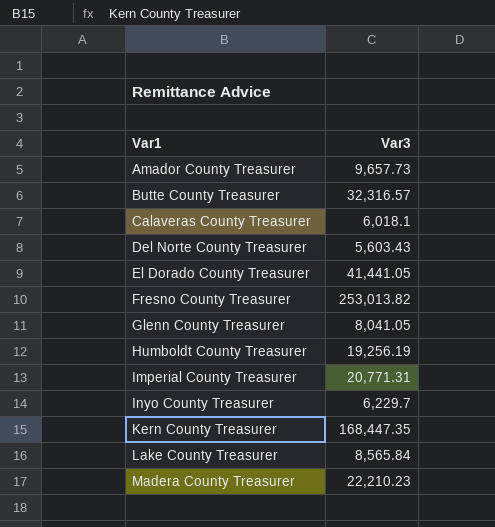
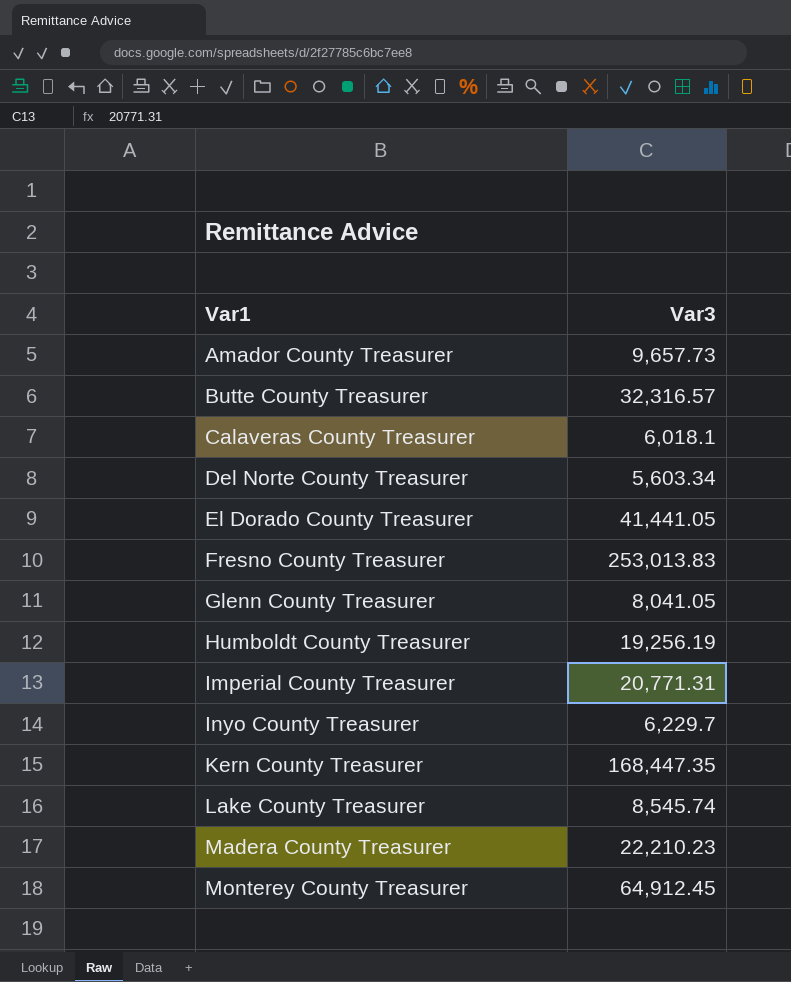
Del Norte County Treasurer | Var3: 5,603.43 -> 5,603.34
Fresno County Treasurer | Var3: 253,013.82 -> 253,013.83
Lake County Treasurer | Var3: 8,565.84 -> 8,545.74
row Monterey County Treasurer: none -> 64,912.45

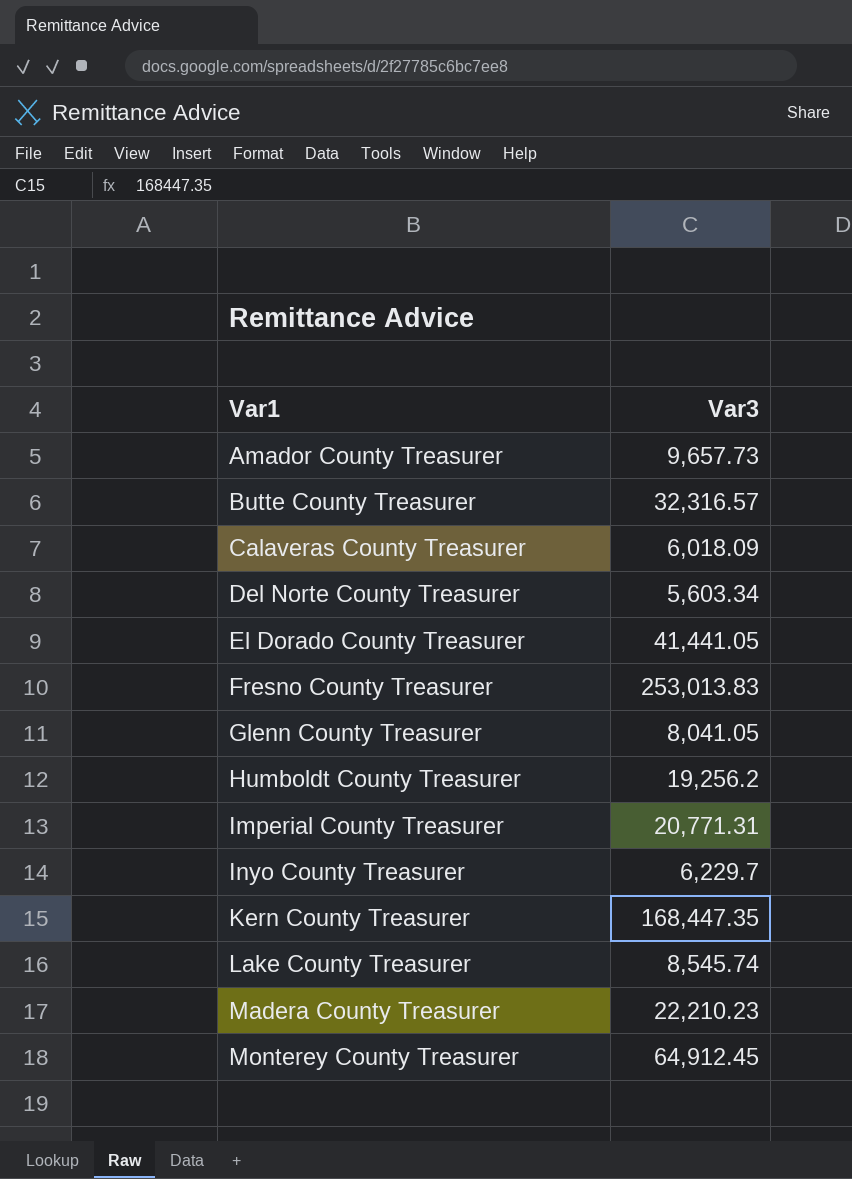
Calaveras County Treasurer | Var3: 6,018.1 -> 6,018.09
Humboldt County Treasurer | Var3: 19,256.19 -> 19,256.2

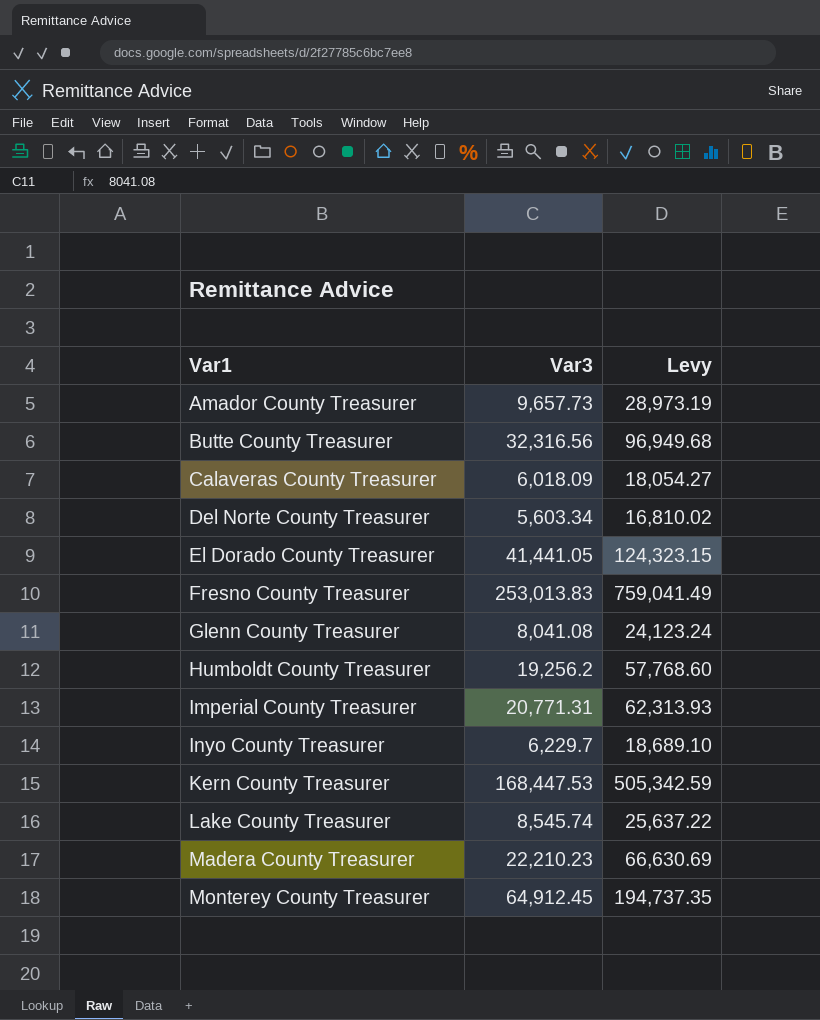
column Levy | formula: none -> [Var3] * 3
Butte County Treasurer | Var3: 32,316.57 -> 32,316.56
Glenn County Treasurer | Var3: 8,041.05 -> 8,041.08
Kern County Treasurer | Var3: 168,447.35 -> 168,447.53

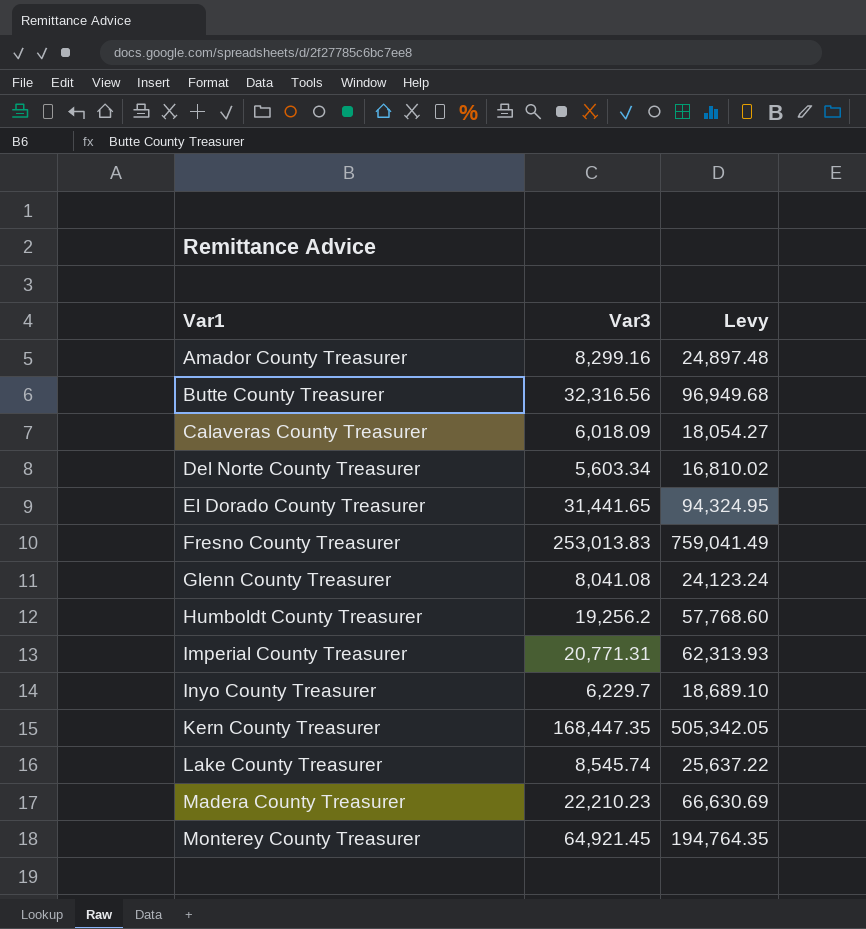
Amador County Treasurer | Var3: 9,657.73 -> 8,299.16
Amador County Treasurer | Levy: 28,973.19 -> 24,897.48
El Dorado County Treasurer | Var3: 41,441.05 -> 31,441.65
El Dorado County Treasurer | Levy: 124,323.15 -> 94,324.95
Kern County Treasurer | Var3: 168,447.53 -> 168,447.35
Kern County Treasurer | Levy: 505,342.59 -> 505,342.05
Monterey County Treasurer | Var3: 64,912.45 -> 64,921.45
Monterey County Treasurer | Levy: 194,737.35 -> 194,764.35

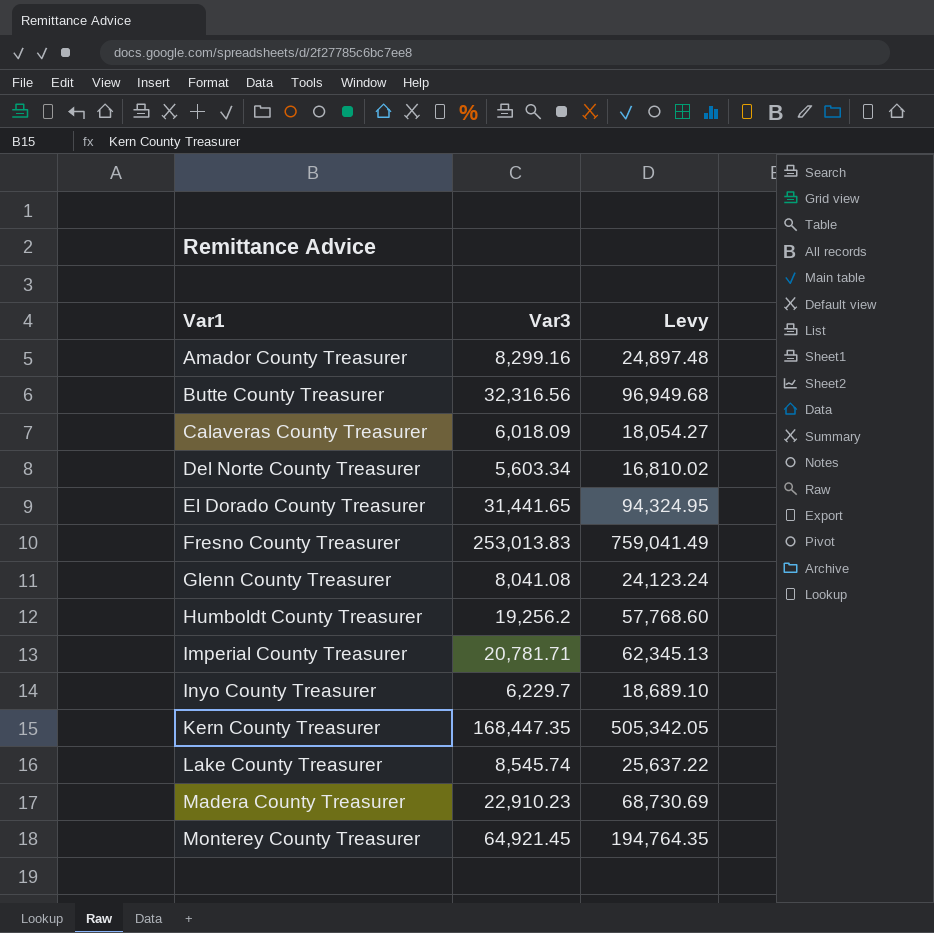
Imperial County Treasurer | Var3: 20,771.31 -> 20,781.71
Imperial County Treasurer | Levy: 62,313.93 -> 62,345.13
Madera County Treasurer | Var3: 22,210.23 -> 22,910.23
Madera County Treasurer | Levy: 66,630.69 -> 68,730.69

